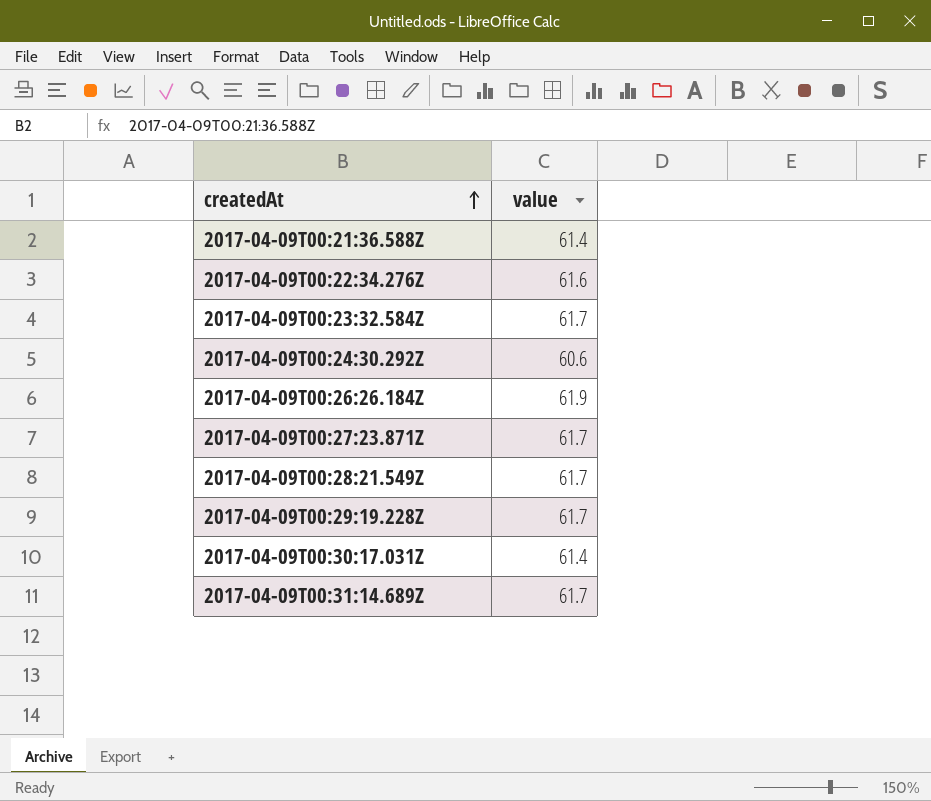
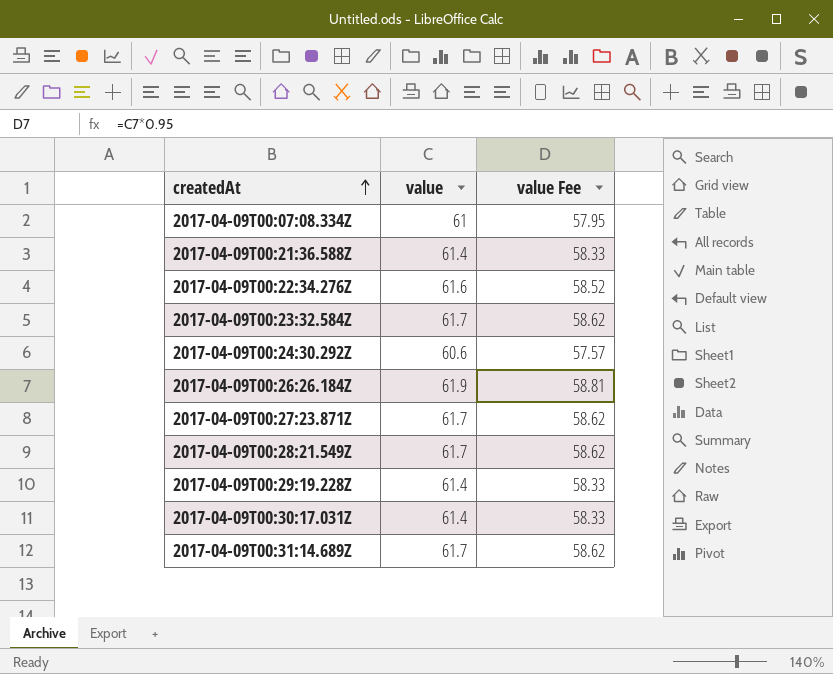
column value Fee | formula: none -> [value] * 0.95
row 2017-04-09T00:07:08.334Z: none -> 61 | 57.95
2017-04-09T00:29:19.228Z | value: 61.7 -> 61.4

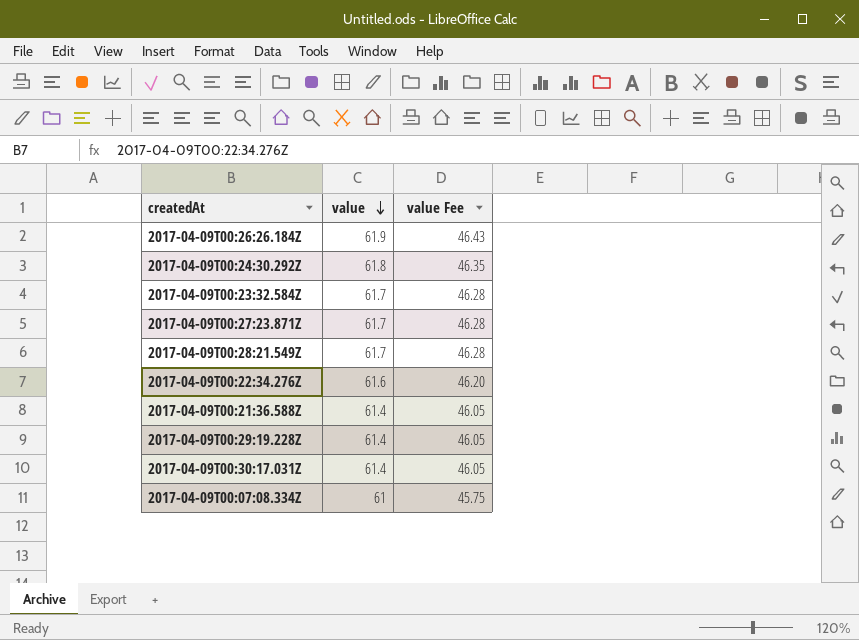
row order: createdAt ascending -> value descending
column value Fee | formula: [value] * 0.95 -> [value] * 0.75
row 2017-04-09T00:31:14.689Z: 61.7 | 58.62 -> none
2017-04-09T00:24:30.292Z | value: 60.6 -> 61.8

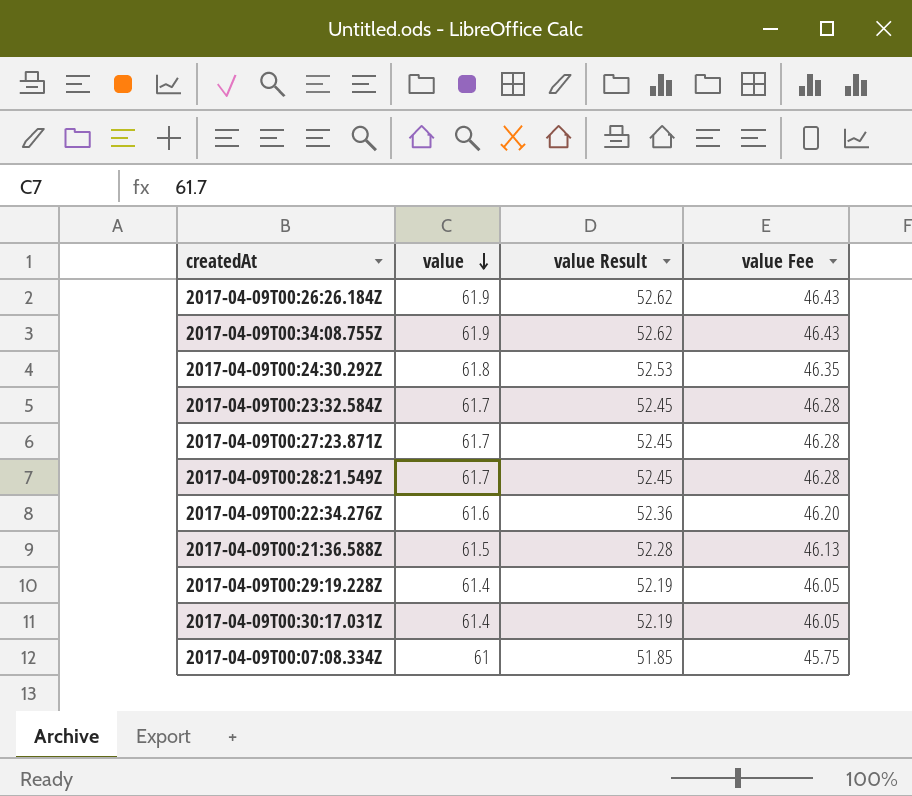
column value Result | formula: none -> [value] * 0.85
row 2017-04-09T00:34:08.755Z: none -> 61.9 | 52.62 | 46.43
2017-04-09T00:21:36.588Z | value: 61.4 -> 61.5
2017-04-09T00:21:36.588Z | value Fee: 46.05 -> 46.13

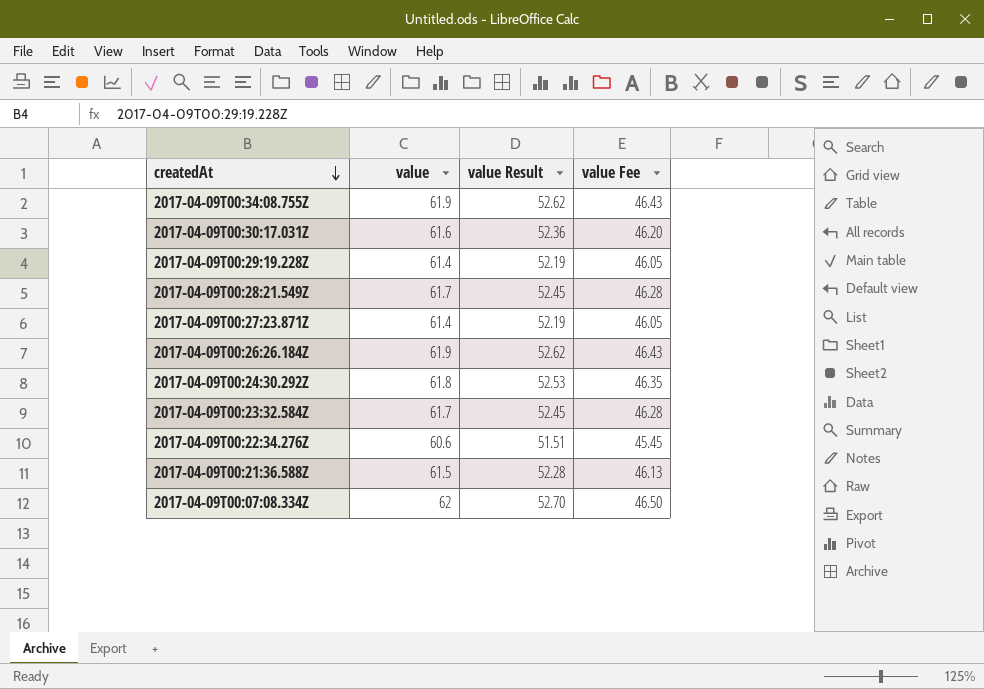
row order: value descending -> createdAt descending
2017-04-09T00:30:17.031Z | value: 61.4 -> 61.6
2017-04-09T00:30:17.031Z | value Result: 52.19 -> 52.36
2017-04-09T00:30:17.031Z | value Fee: 46.05 -> 46.20
2017-04-09T00:27:23.871Z | value: 61.7 -> 61.4
2017-04-09T00:27:23.871Z | value Result: 52.45 -> 52.19
2017-04-09T00:27:23.871Z | value Fee: 46.28 -> 46.05
2017-04-09T00:22:34.276Z | value: 61.6 -> 60.6
2017-04-09T00:22:34.276Z | value Result: 52.36 -> 51.51
2017-04-09T00:22:34.276Z | value Fee: 46.20 -> 45.45
2017-04-09T00:07:08.334Z | value: 61 -> 62
2017-04-09T00:07:08.334Z | value Result: 51.85 -> 52.70
2017-04-09T00:07:08.334Z | value Fee: 45.75 -> 46.50

